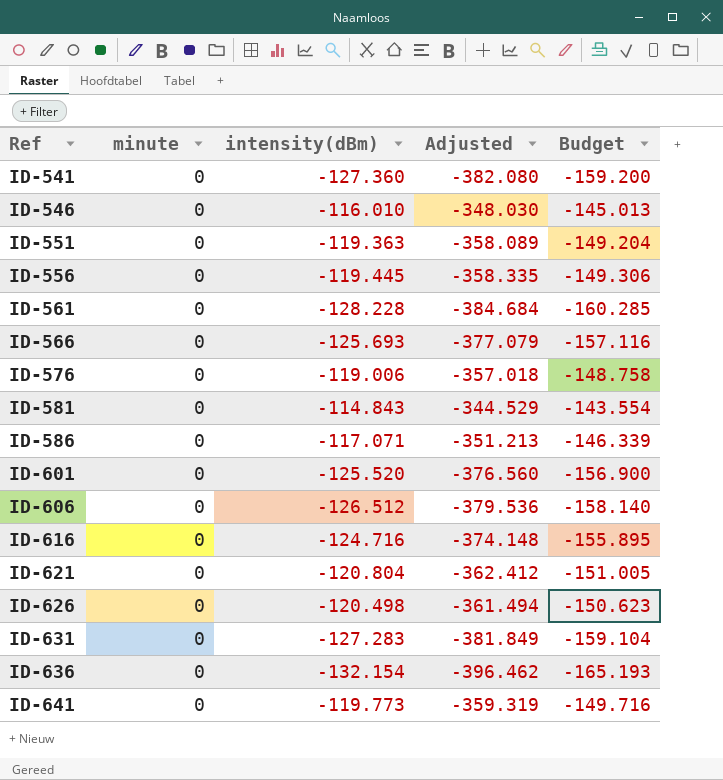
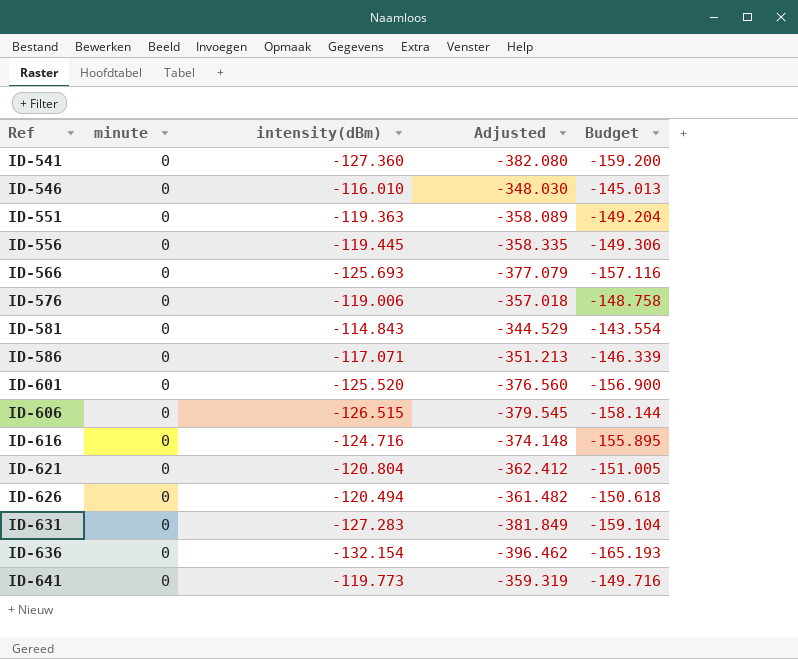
row ID-561: 0 | -128.228 | -384.684 | -160.285 -> none
ID-606 | intensity(dBm): -126.512 -> -126.515
ID-606 | Adjusted: -379.536 -> -379.545
ID-606 | Budget: -158.140 -> -158.144
ID-626 | intensity(dBm): -120.498 -> -120.494
ID-626 | Adjusted: -361.494 -> -361.482
ID-626 | Budget: -150.623 -> -150.618

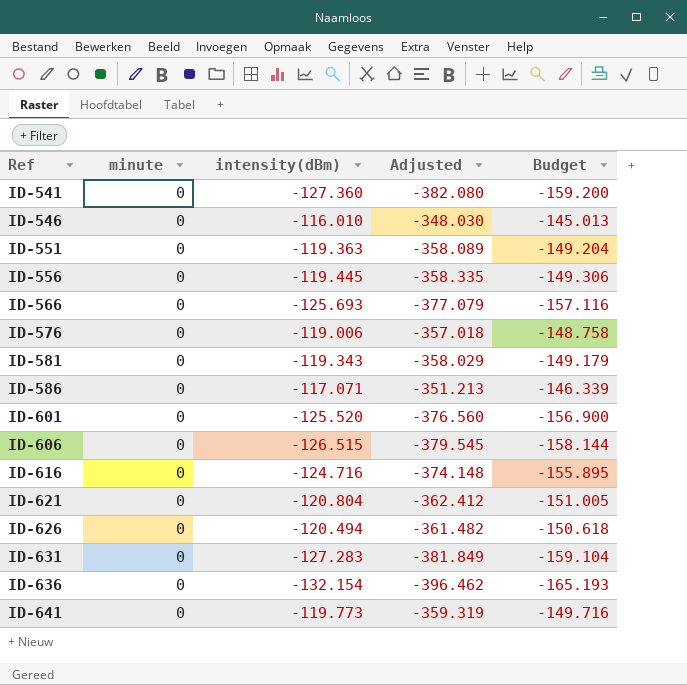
ID-581 | intensity(dBm): -114.843 -> -119.343
ID-581 | Adjusted: -344.529 -> -358.029
ID-581 | Budget: -143.554 -> -149.179

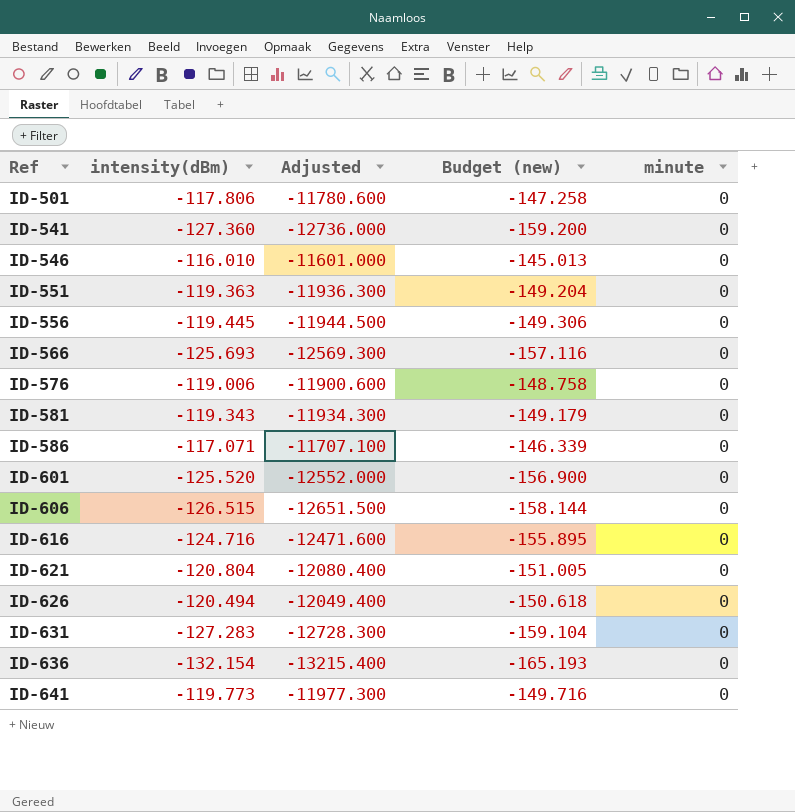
column Adjusted | formula: [intensity(dBm)] * 3 -> [intensity(dBm)] * 100
column name: Budget -> Budget (new)
column minute | position: 2 -> 5
row ID-501: none -> -117.806 | -11780.600 | -147.258 | 0

